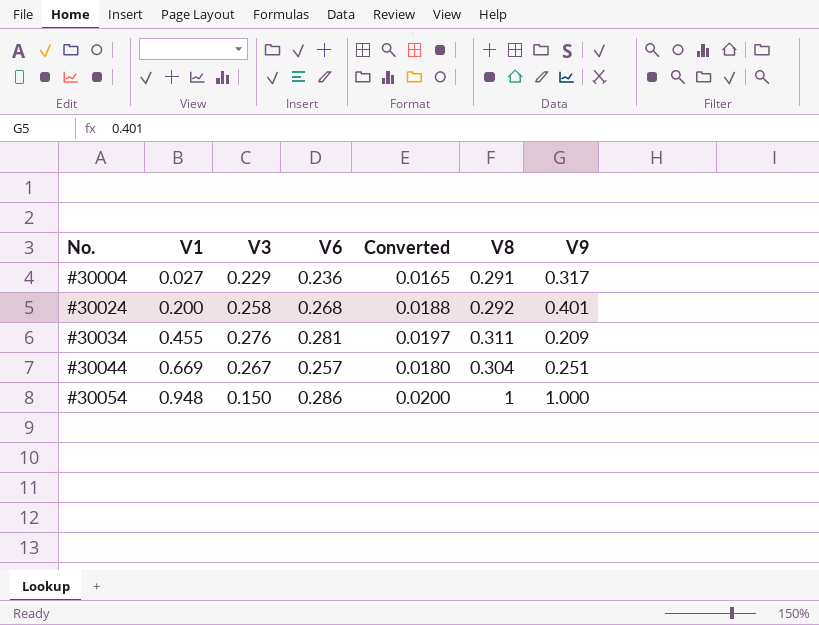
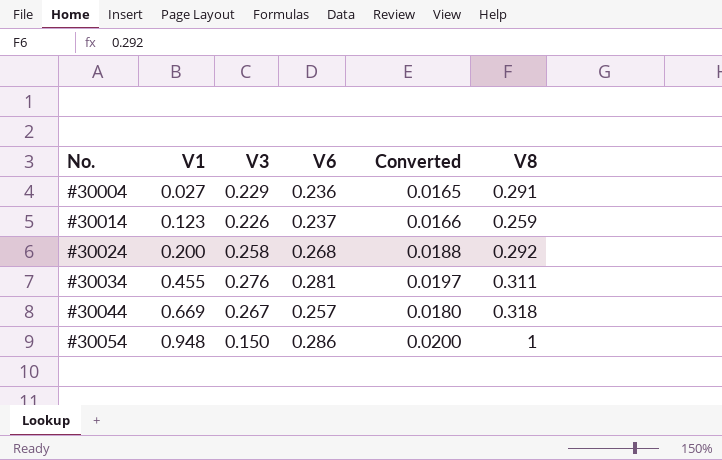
column V9 | position: 7 -> none
row #30014: none -> 0.123 | 0.226 | 0.237 | 0.0166 | 0.259
#30044 | V8: 0.304 -> 0.318

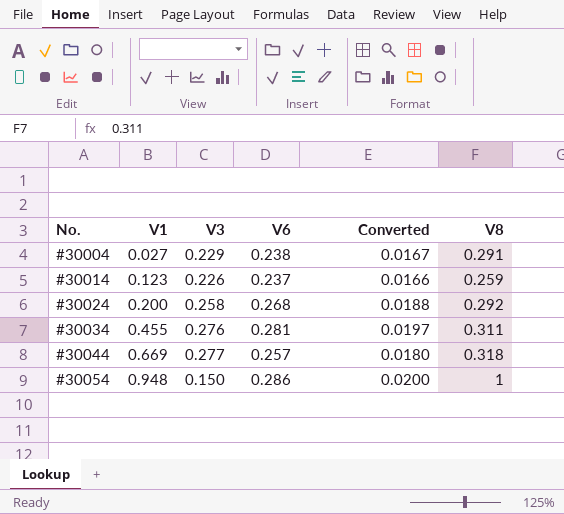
#30004 | V6: 0.236 -> 0.238
#30004 | Converted: 0.0165 -> 0.0167
#30044 | V3: 0.267 -> 0.277

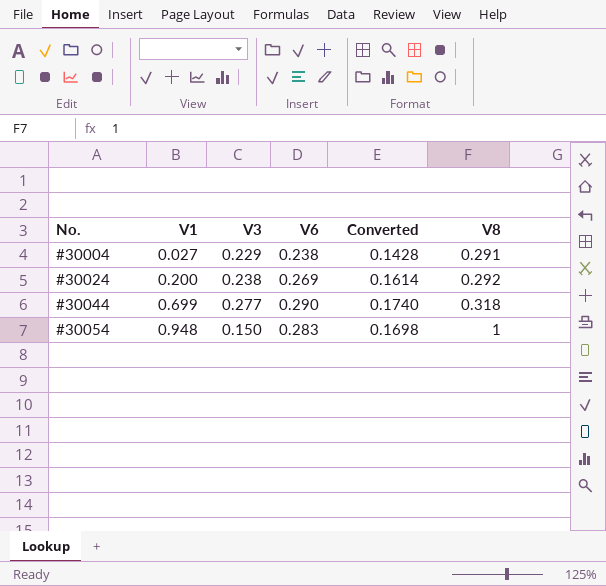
column Converted | formula: [V6] * 0.07 -> [V6] * 0.6
row #30014: 0.123 | 0.226 | 0.237 | 0.0166 | 0.259 -> none
row #30034: 0.455 | 0.276 | 0.281 | 0.0197 | 0.311 -> none
#30024 | V3: 0.258 -> 0.238
#30024 | V6: 0.268 -> 0.269
#30044 | V1: 0.669 -> 0.699
#30044 | V6: 0.257 -> 0.290
#30054 | V6: 0.286 -> 0.283

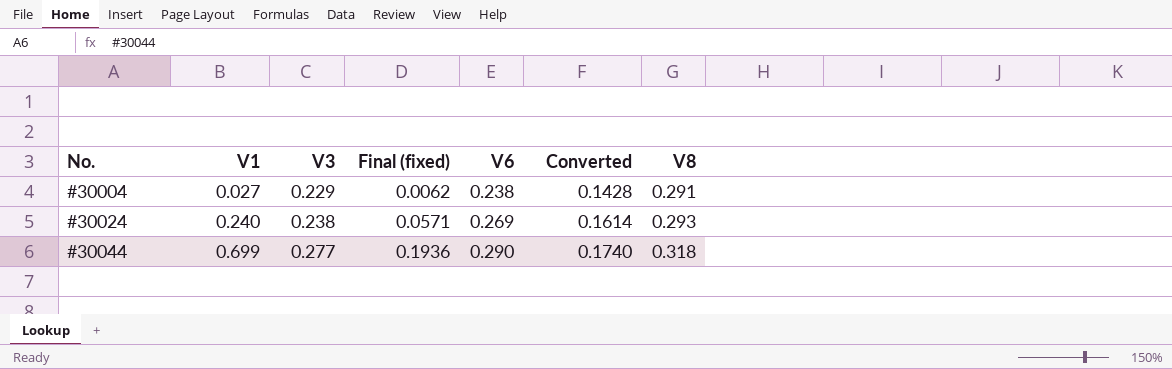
column Final (fixed) | formula: none -> [V1] * [V3]
row #30054: 0.948 | 0.150 | 0.283 | 0.1698 | 1 -> none
#30024 | V1: 0.200 -> 0.240
#30024 | V8: 0.292 -> 0.293

